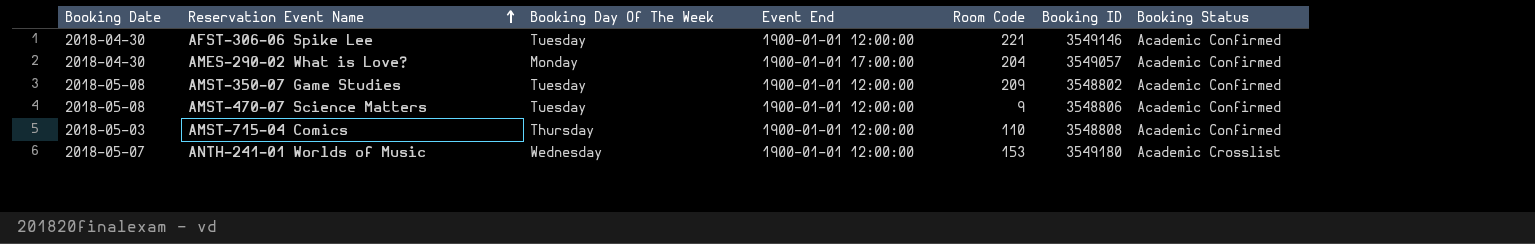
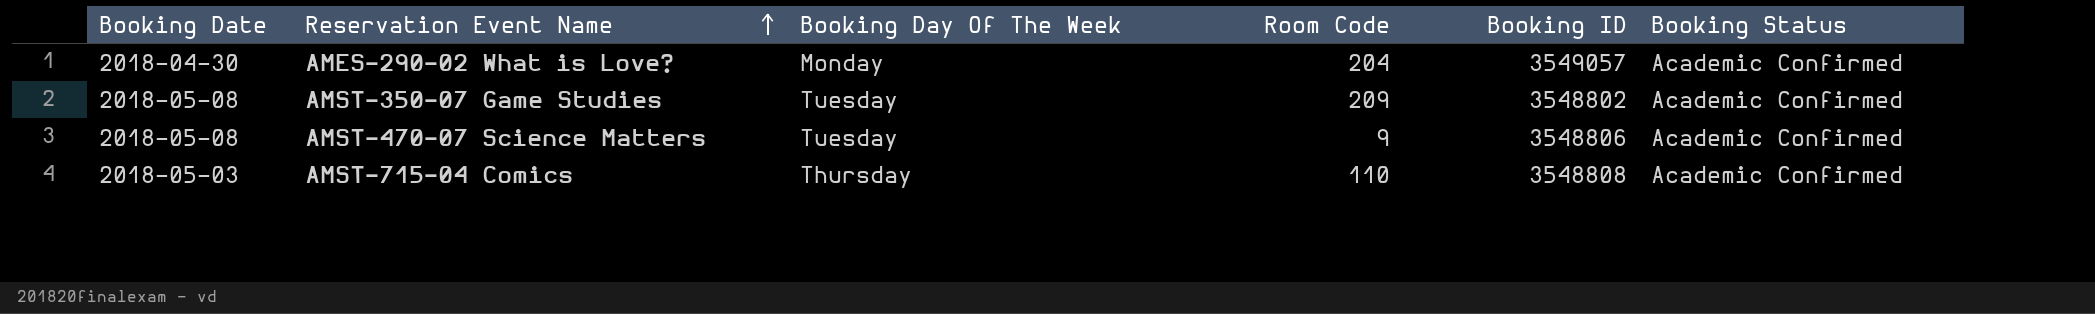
column Event End | position: 4 -> none
row AFST-306-06 Spike Lee: 2018-04-30 | Tuesday | 1900-01-01 12:00:00 | 221 | 3549146 | Academic Confirmed -> none
row ANTH-241-01 Worlds of Music: 2018-05-07 | Wednesday | 1900-01-01 12:00:00 | 153 | 3549180 | Academic Crosslist -> none

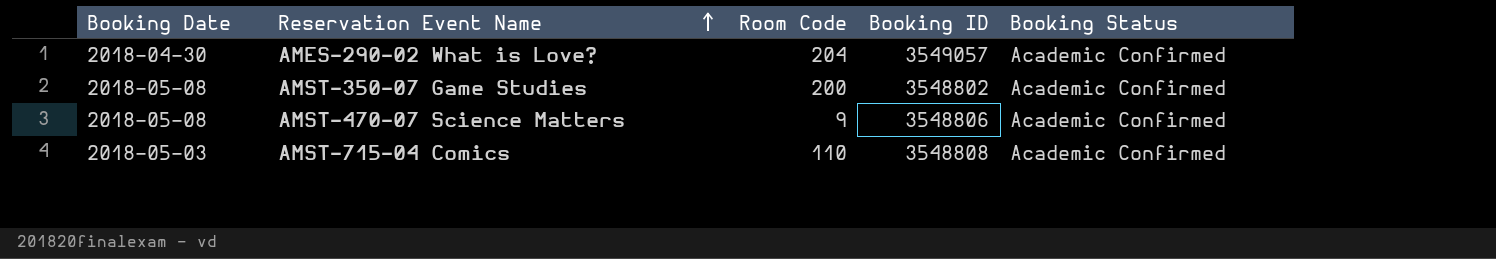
column Booking Day Of The Week | position: 3 -> none
AMST-350-07 Game Studies | Room Code: 209 -> 200

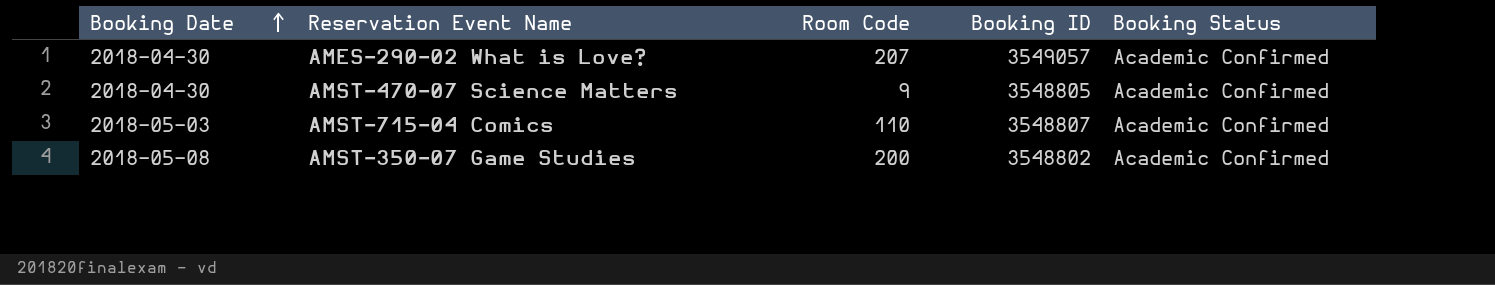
row order: Reservation Event Name ascending -> Booking Date ascending
AMES-290-02 What is Love? | Room Code: 204 -> 207
AMST-470-07 Science Matters | Booking Date: 2018-05-08 -> 2018-04-30
AMST-470-07 Science Matters | Booking ID: 3548806 -> 3548805
AMST-715-04 Comics | Booking ID: 3548808 -> 3548807

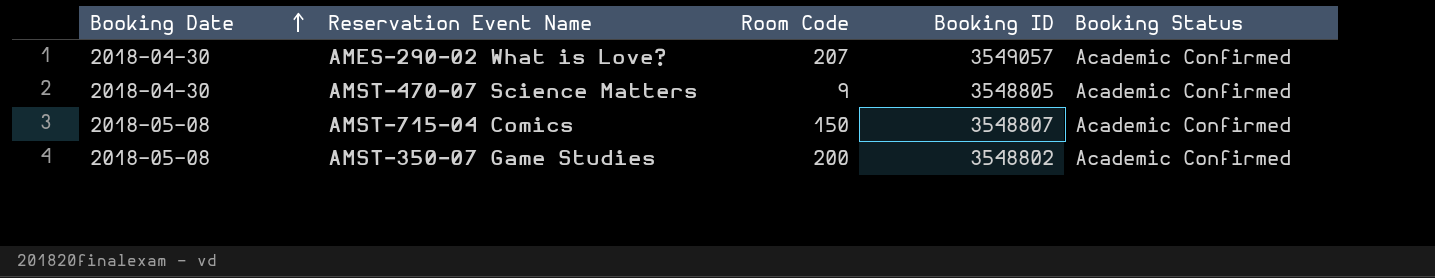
AMST-715-04 Comics | Booking Date: 2018-05-03 -> 2018-05-08
AMST-715-04 Comics | Room Code: 110 -> 150

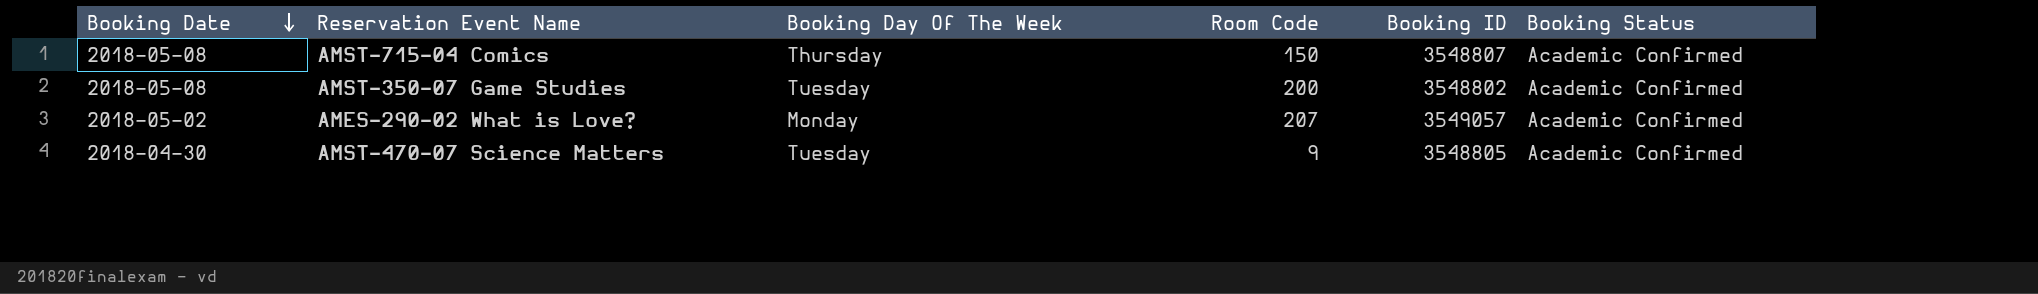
row order: Booking Date ascending -> Booking Date descending
column Booking Day Of The Week | position: none -> 3
AMES-290-02 What is Love? | Booking Date: 2018-04-30 -> 2018-05-02

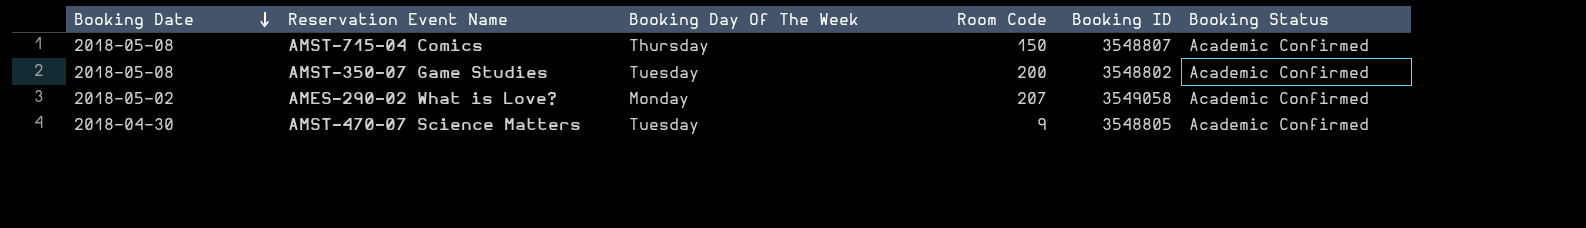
AMES-290-02 What is Love? | Booking ID: 3549057 -> 3549058

